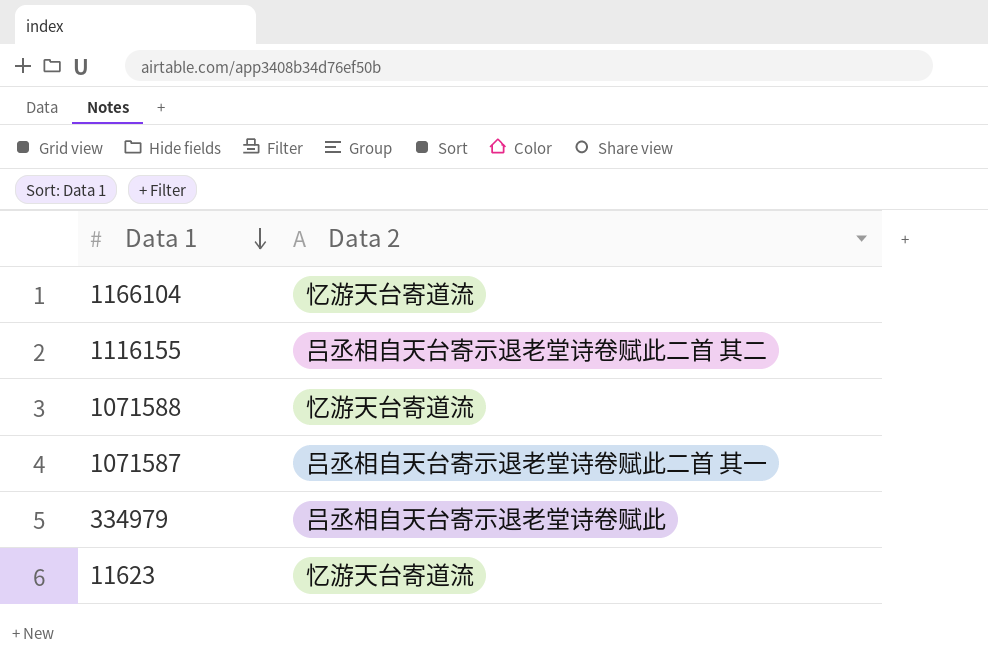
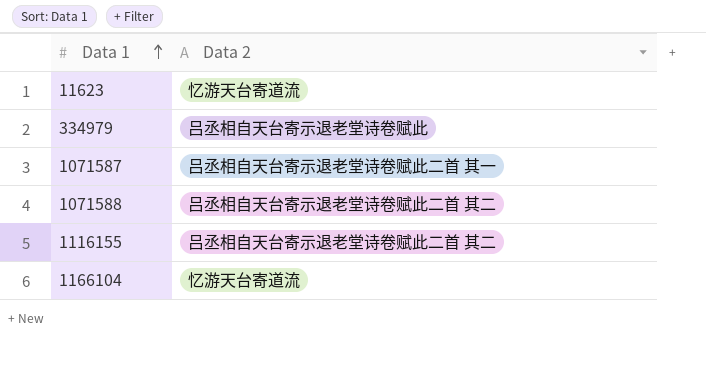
row order: Data 1 descending -> Data 1 ascending
1071588 | Data 2: 忆游天台寄道流 -> 吕丞相自天台寄示退老堂诗卷赋此二首 其二

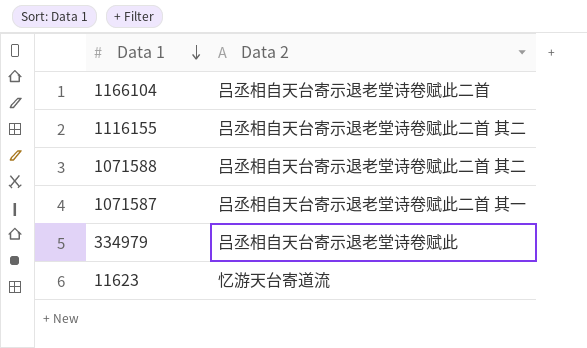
row order: Data 1 ascending -> Data 1 descending
1166104 | Data 2: 忆游天台寄道流 -> 吕丞相自天台寄示退老堂诗卷赋此二首

